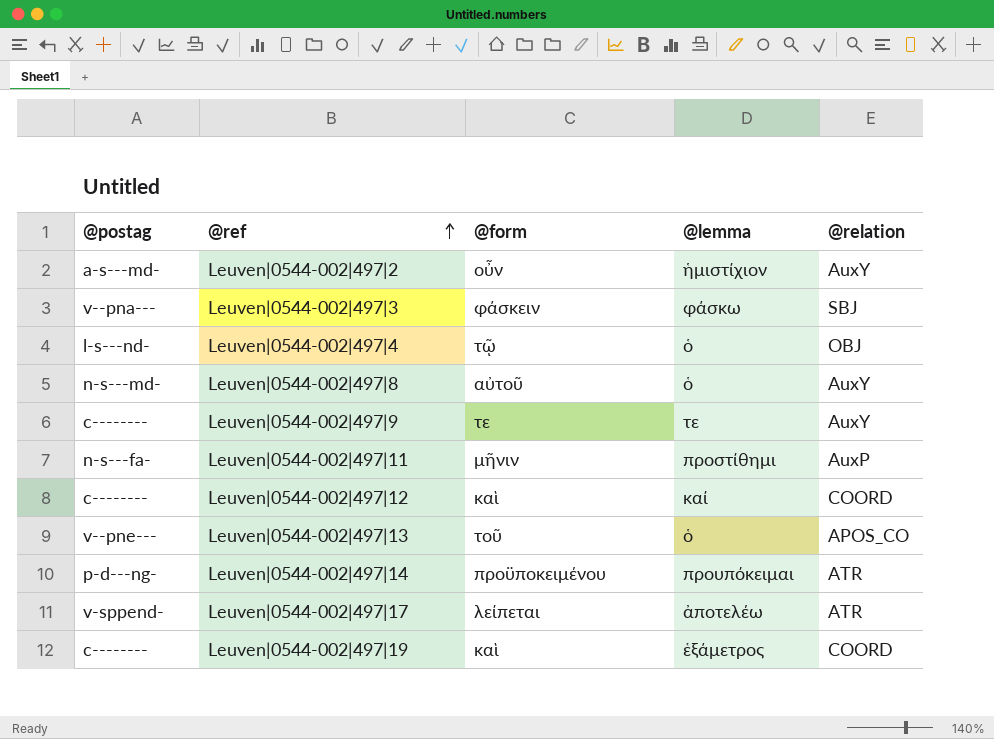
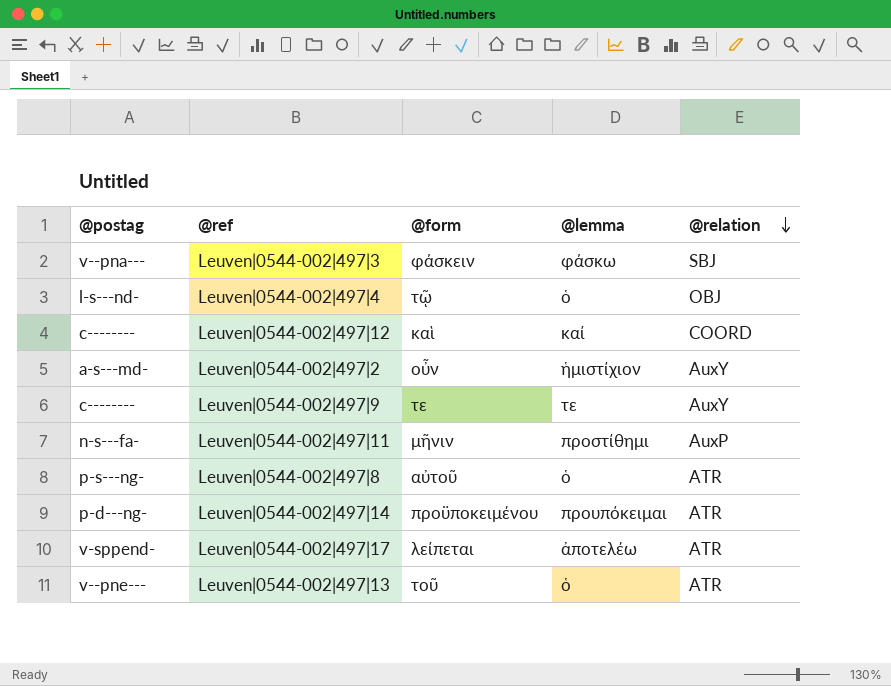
row order: @ref ascending -> @relation descending
row Leuven|0544-002|497|19: c-------- | καὶ | ἑξάμετρος | COORD -> none
Leuven|0544-002|497|8 | @postag: n-s---md- -> p-s---ng-
Leuven|0544-002|497|8 | @relation: AuxY -> ATR
Leuven|0544-002|497|13 | @relation: APOS_CO -> ATR

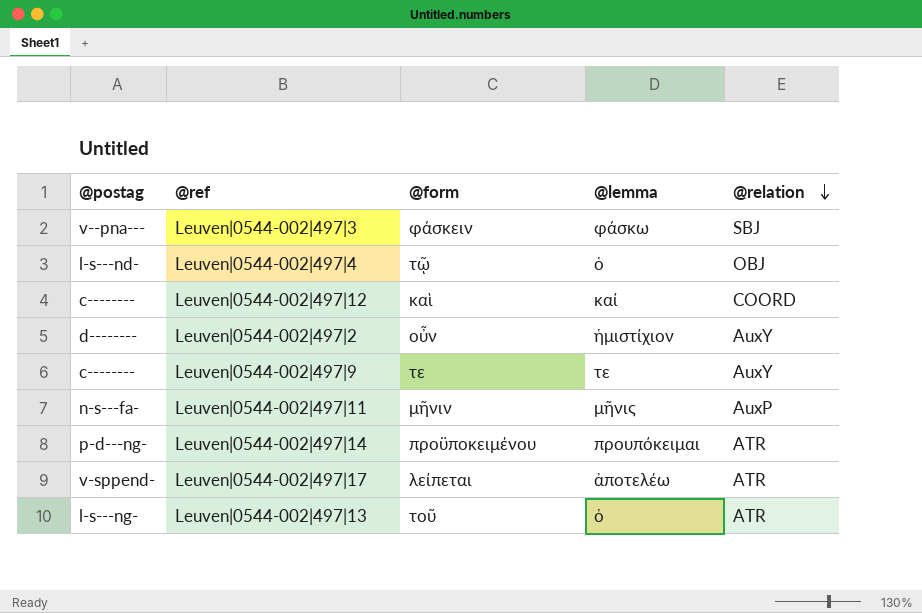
row Leuven|0544-002|497|8: p-s---ng- | αὐτοῦ | ὁ | ATR -> none
Leuven|0544-002|497|2 | @postag: a-s---md- -> d--------
Leuven|0544-002|497|11 | @lemma: προστίθημι -> μῆνις
Leuven|0544-002|497|13 | @postag: v--pne--- -> l-s---ng-

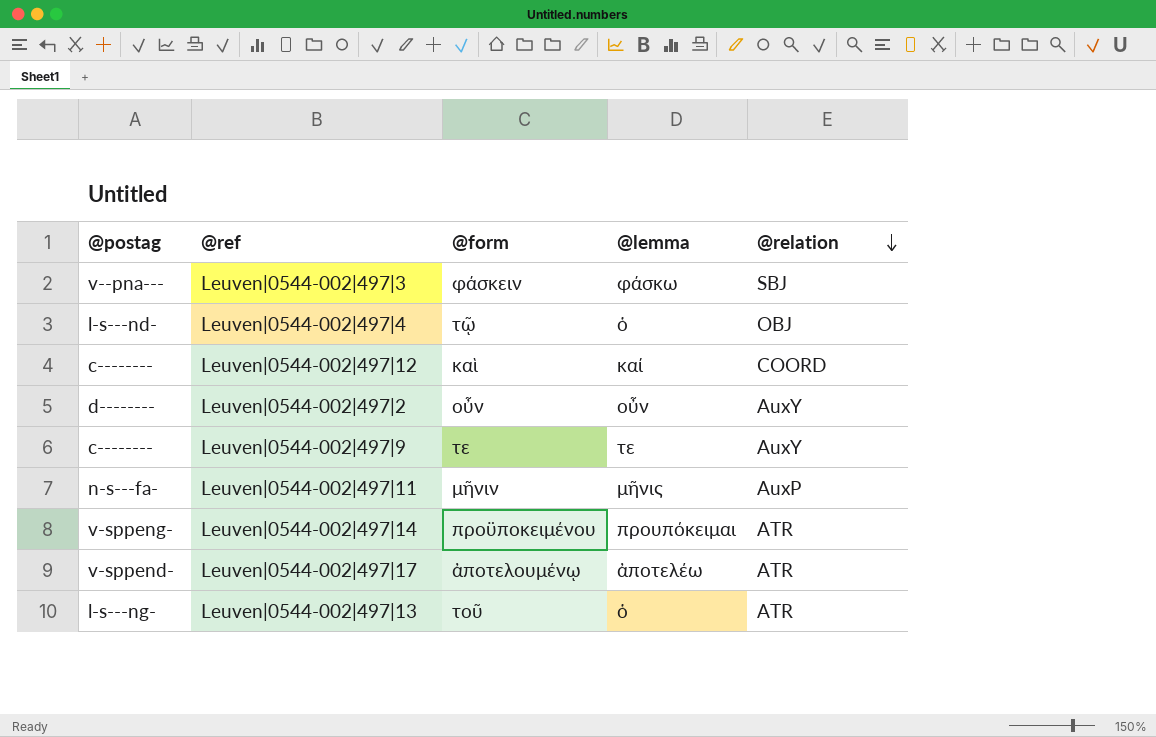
Leuven|0544-002|497|2 | @lemma: ἡμιστίχιον -> οὖν
Leuven|0544-002|497|14 | @postag: p-d---ng- -> v-sppeng-
Leuven|0544-002|497|17 | @form: λείπεται -> ἀποτελουμένῳ

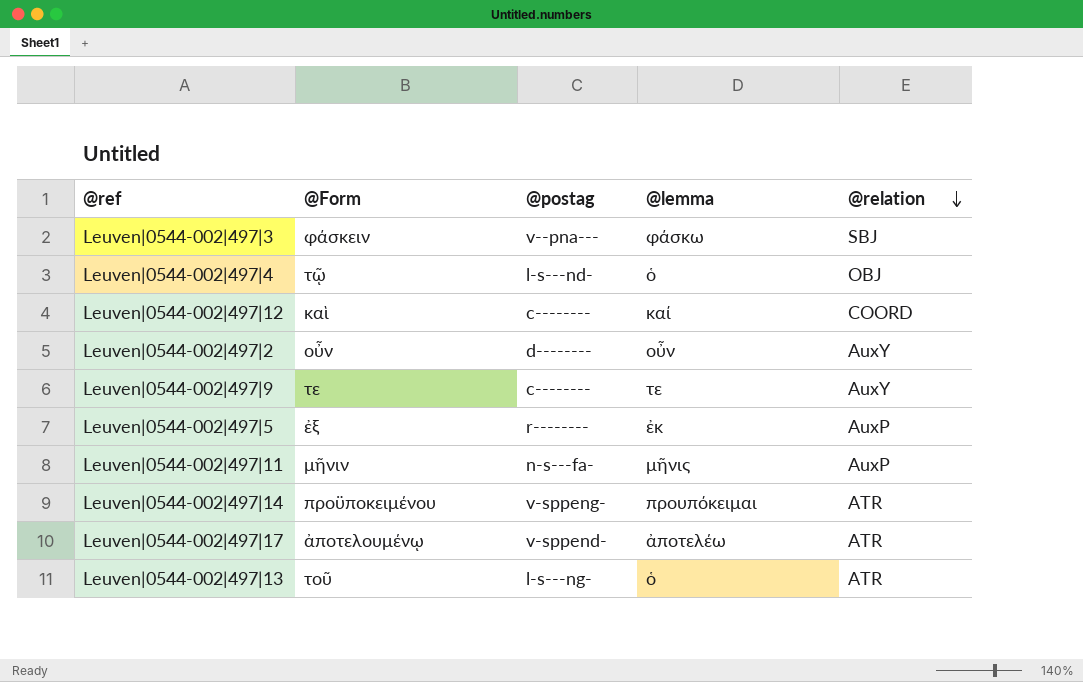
column name: @form -> @Form
column @postag | position: 1 -> 3
row Leuven|0544-002|497|5: none -> ἐξ | r-------- | ἐκ | AuxP

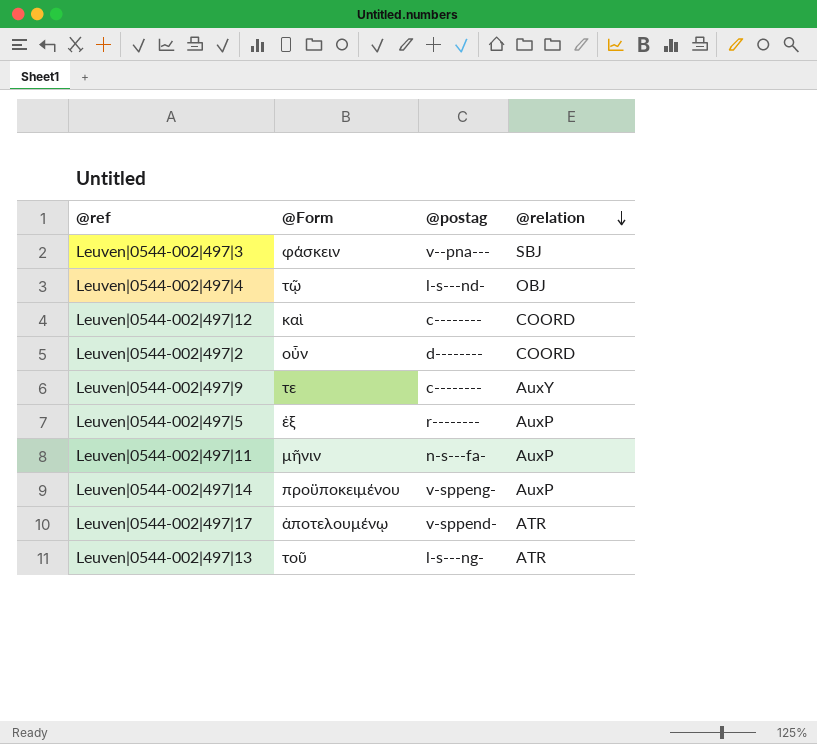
column @lemma | position: 4 -> none
Leuven|0544-002|497|2 | @relation: AuxY -> COORD
Leuven|0544-002|497|14 | @relation: ATR -> AuxP

